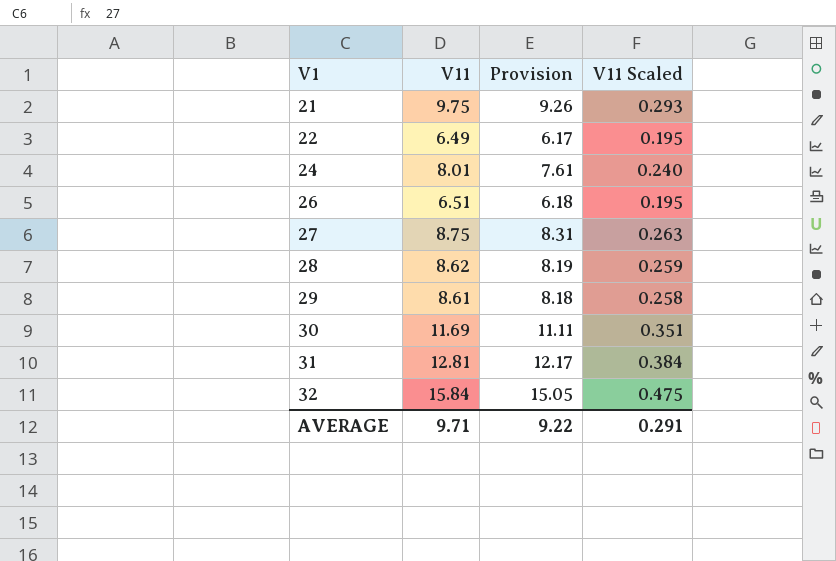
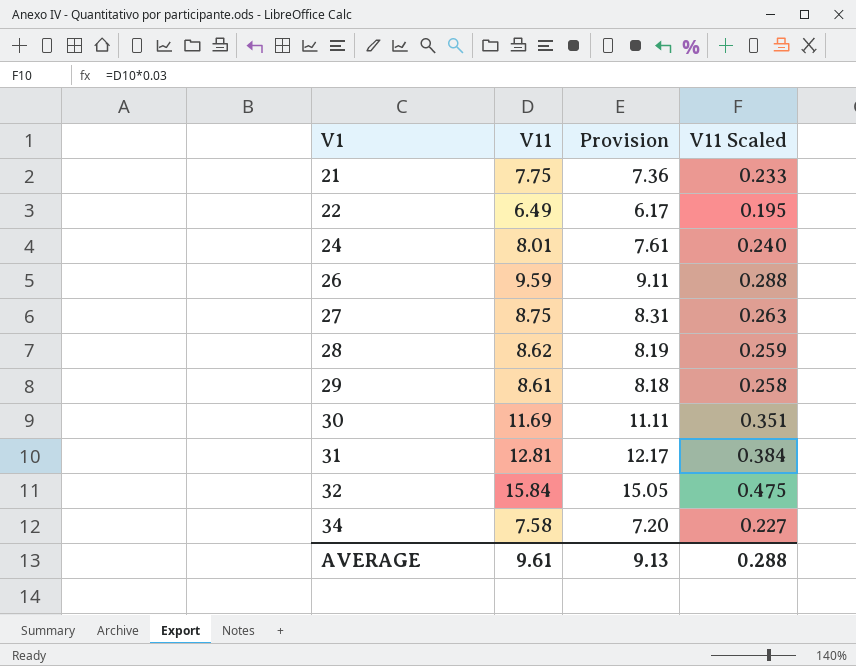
21 | V11: 9.75 -> 7.75
21 | Provision: 9.26 -> 7.36
21 | V11 Scaled: 0.293 -> 0.233
26 | V11: 6.51 -> 9.59
26 | Provision: 6.18 -> 9.11
26 | V11 Scaled: 0.195 -> 0.288
row 34: none -> 7.58 | 7.20 | 0.227
AVERAGE | V11: 9.71 -> 9.61
AVERAGE | Provision: 9.22 -> 9.13
AVERAGE | V11 Scaled: 0.291 -> 0.288

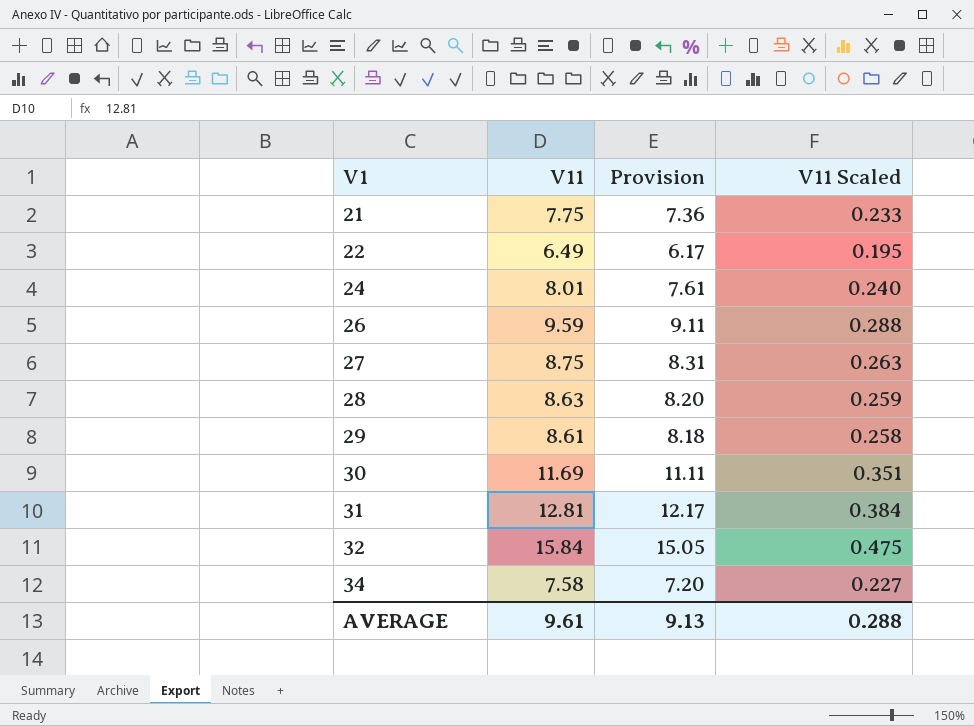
28 | V11: 8.62 -> 8.63
28 | Provision: 8.19 -> 8.20

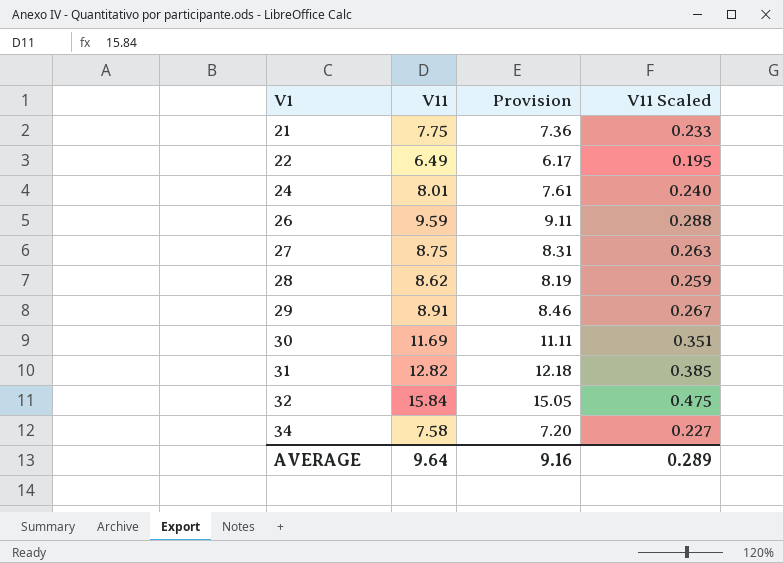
28 | V11: 8.63 -> 8.62
28 | Provision: 8.20 -> 8.19
29 | V11: 8.61 -> 8.91
29 | Provision: 8.18 -> 8.46
29 | V11 Scaled: 0.258 -> 0.267
31 | V11: 12.81 -> 12.82
31 | Provision: 12.17 -> 12.18
31 | V11 Scaled: 0.384 -> 0.385
AVERAGE | V11: 9.61 -> 9.64
AVERAGE | Provision: 9.13 -> 9.16
AVERAGE | V11 Scaled: 0.288 -> 0.289

